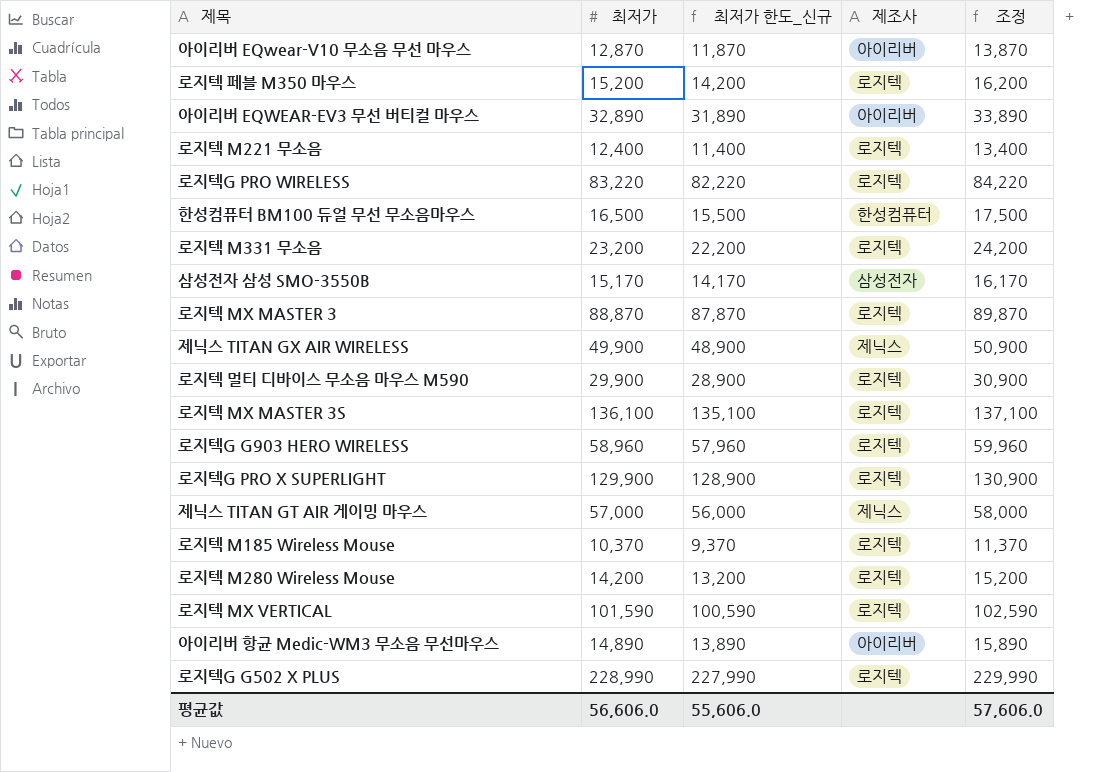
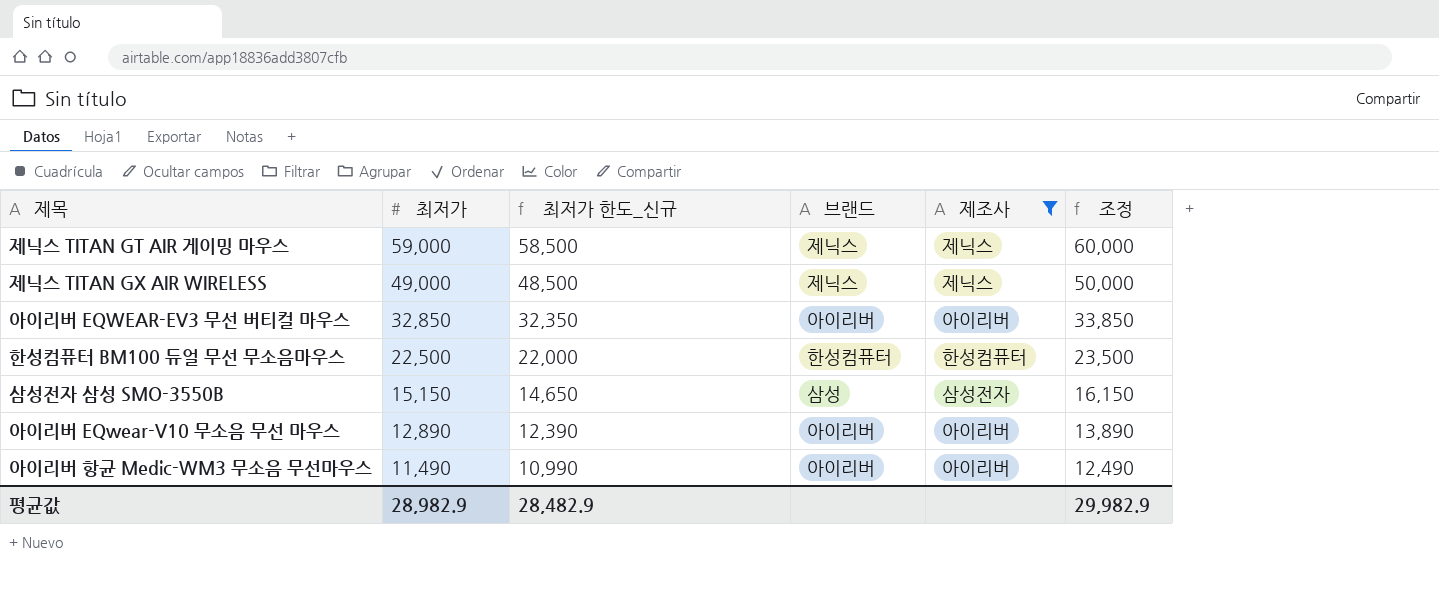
filter: none -> 제조사 != 로지텍
row order: none -> 최저가 descending
column 최저가 한도_신규 | formula: [최저가] - 1000 -> [최저가] - 500
column 브랜드 | position: none -> 4
제닉스 TITAN GT AIR 게이밍 마우스 | 최저가: 57,000 -> 59,000
제닉스 TITAN GT AIR 게이밍 마우스 | 조정: 58,000 -> 60,000
제닉스 TITAN GX AIR WIRELESS | 최저가: 49,900 -> 49,000
제닉스 TITAN GX AIR WIRELESS | 조정: 50,900 -> 50,000
아이리버 EQWEAR-EV3 무선 버티컬 마우스 | 최저가: 32,890 -> 32,850
아이리버 EQWEAR-EV3 무선 버티컬 마우스 | 조정: 33,890 -> 33,850
한성컴퓨터 BM100 듀얼 무선 무소음마우스 | 최저가: 16,500 -> 22,500
한성컴퓨터 BM100 듀얼 무선 무소음마우스 | 조정: 17,500 -> 23,500
삼성전자 삼성 SMO-3550B | 최저가: 15,170 -> 15,150
삼성전자 삼성 SMO-3550B | 조정: 16,170 -> 16,150
아이리버 EQwear-V10 무소음 무선 마우스 | 최저가: 12,870 -> 12,890
아이리버 EQwear-V10 무소음 무선 마우스 | 조정: 13,870 -> 13,890
아이리버 항균 Medic-WM3 무소음 무선마우스 | 최저가: 14,890 -> 11,490
아이리버 항균 Medic-WM3 무소음 무선마우스 | 조정: 15,890 -> 12,490
평균값 | 최저가: 56,606.0 -> 28,982.9
평균값 | 최저가 한도_신규: 55,606.0 -> 28,482.9
평균값 | 조정: 57,606.0 -> 29,982.9

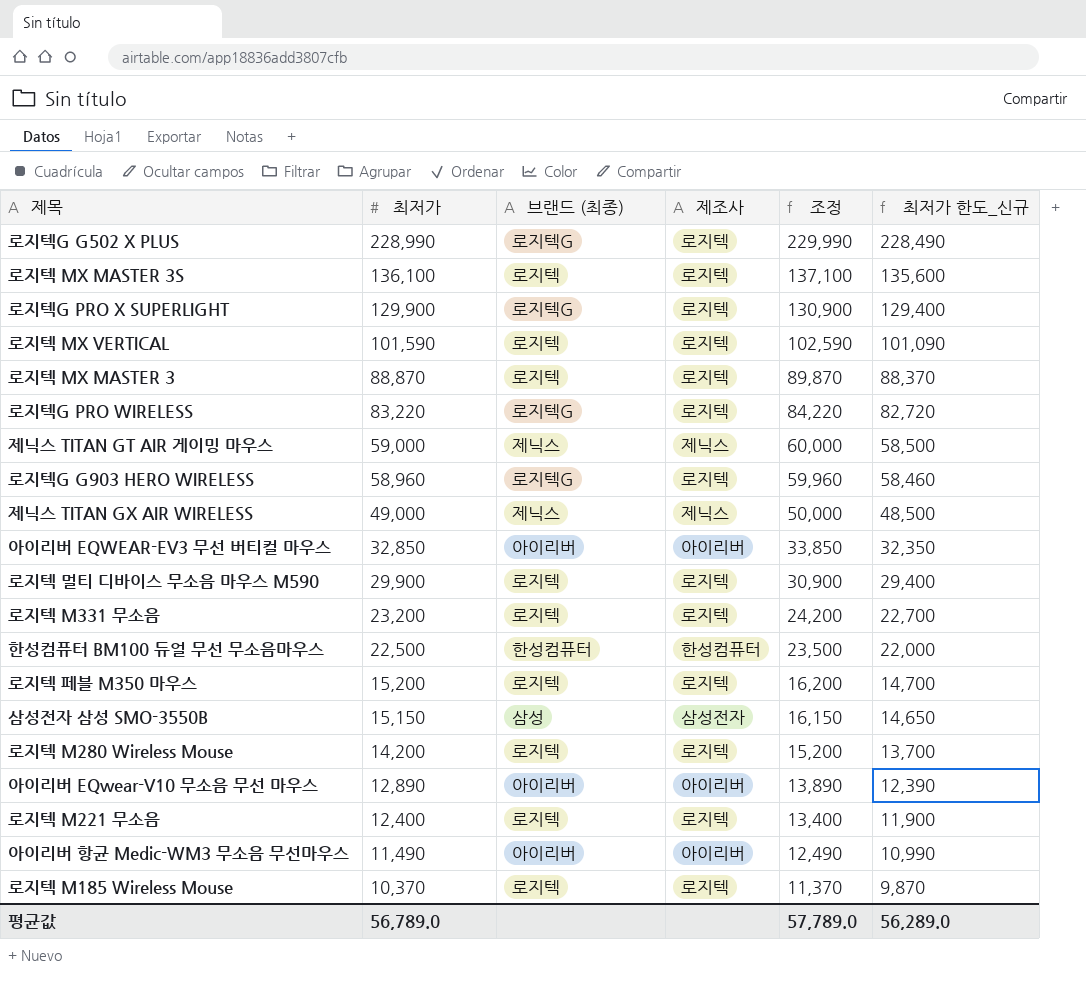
filter: 제조사 != 로지텍 -> none
column name: 브랜드 -> 브랜드 (최종)
column 최저가 한도_신규 | position: 3 -> 6
평균값 | 최저가: 28,982.9 -> 56,789.0
평균값 | 조정: 29,982.9 -> 57,789.0
평균값 | 최저가 한도_신규: 28,482.9 -> 56,289.0

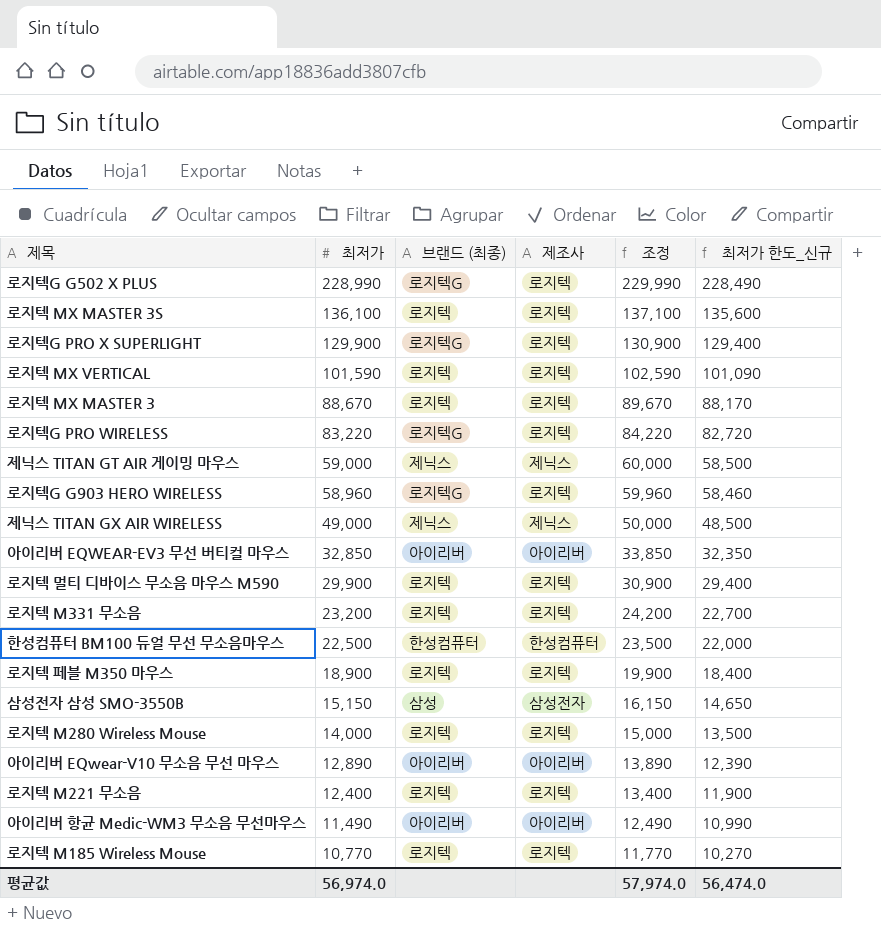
로지텍 MX MASTER 3 | 최저가: 88,870 -> 88,670
로지텍 MX MASTER 3 | 조정: 89,870 -> 89,670
로지텍 MX MASTER 3 | 최저가 한도_신규: 88,370 -> 88,170
로지텍 페블 M350 마우스 | 최저가: 15,200 -> 18,900
로지텍 페블 M350 마우스 | 조정: 16,200 -> 19,900
로지텍 페블 M350 마우스 | 최저가 한도_신규: 14,700 -> 18,400
로지텍 M280 Wireless Mouse | 최저가: 14,200 -> 14,000
로지텍 M280 Wireless Mouse | 조정: 15,200 -> 15,000
로지텍 M280 Wireless Mouse | 최저가 한도_신규: 13,700 -> 13,500
로지텍 M185 Wireless Mouse | 최저가: 10,370 -> 10,770
로지텍 M185 Wireless Mouse | 조정: 11,370 -> 11,770
로지텍 M185 Wireless Mouse | 최저가 한도_신규: 9,870 -> 10,270
평균값 | 최저가: 56,789.0 -> 56,974.0
평균값 | 조정: 57,789.0 -> 57,974.0
평균값 | 최저가 한도_신규: 56,289.0 -> 56,474.0

